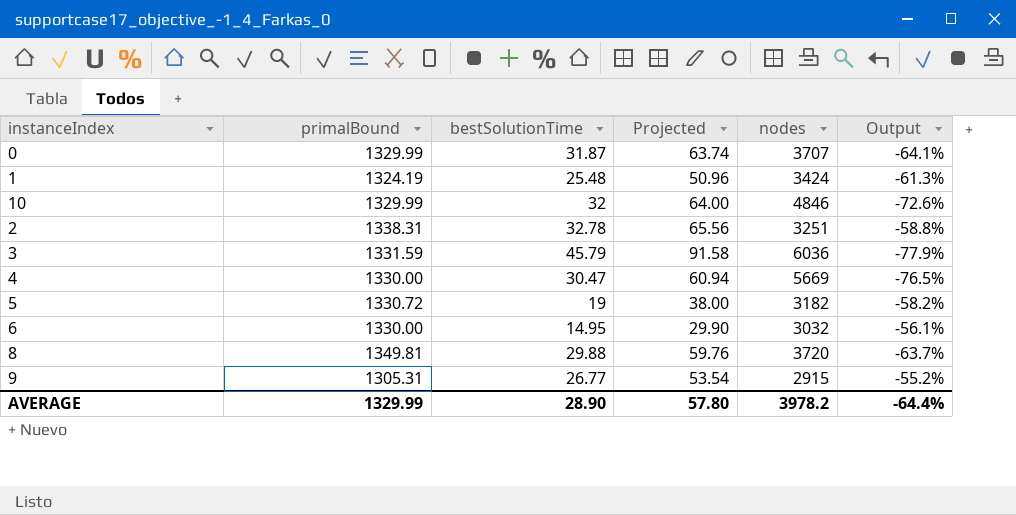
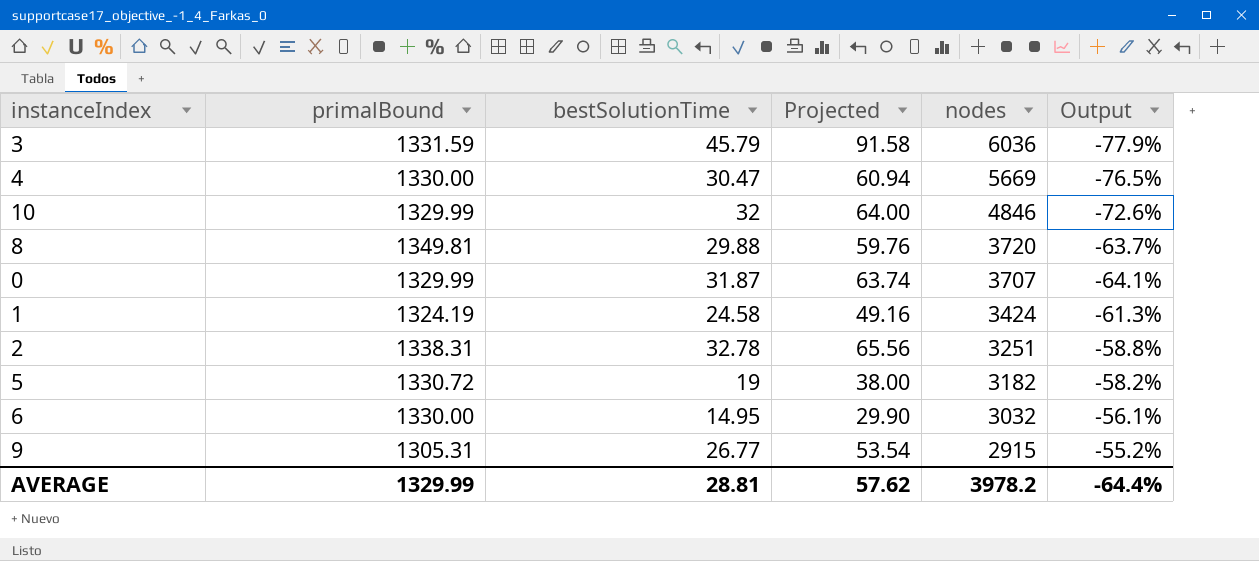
row order: none -> nodes descending
1 | bestSolutionTime: 25.48 -> 24.58
1 | Projected: 50.96 -> 49.16
AVERAGE | bestSolutionTime: 28.90 -> 28.81
AVERAGE | Projected: 57.80 -> 57.62

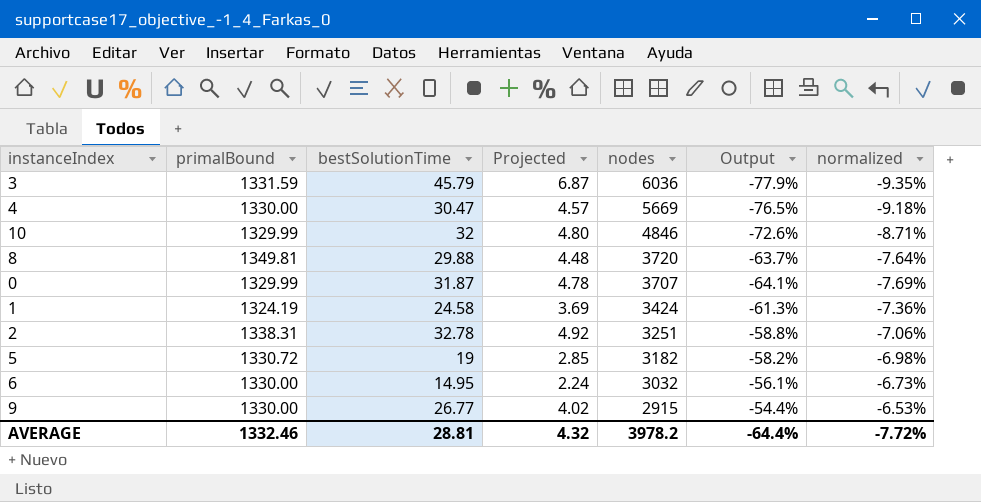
column Projected | formula: [bestSolutionTime] * 2 -> [bestSolutionTime] * 0.15
column normalized | formula: none -> [Output] * 0.12
9 | primalBound: 1305.31 -> 1330.00
9 | Output: -55.2% -> -54.4%
AVERAGE | primalBound: 1329.99 -> 1332.46
AVERAGE | Projected: 57.62 -> 4.32

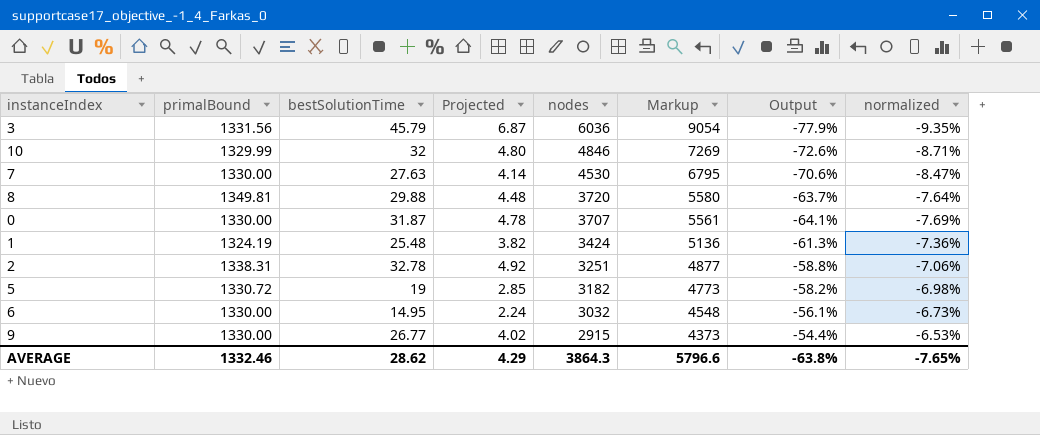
column Markup | formula: none -> [nodes] * 1.5
row 4: 1330.00 | 30.47 | 4.57 | 5669 | -76.5% | -9.18% -> none
3 | primalBound: 1331.59 -> 1331.56
row 7: none -> 1330.00 | 27.63 | 4.14 | 4530 | 6795 | -70.6% | -8.47%
0 | primalBound: 1329.99 -> 1330.00
1 | bestSolutionTime: 24.58 -> 25.48
1 | Projected: 3.69 -> 3.82
AVERAGE | bestSolutionTime: 28.81 -> 28.62
AVERAGE | Projected: 4.32 -> 4.29
AVERAGE | nodes: 3978.2 -> 3864.3
AVERAGE | Output: -64.4% -> -63.8%
AVERAGE | normalized: -7.72% -> -7.65%

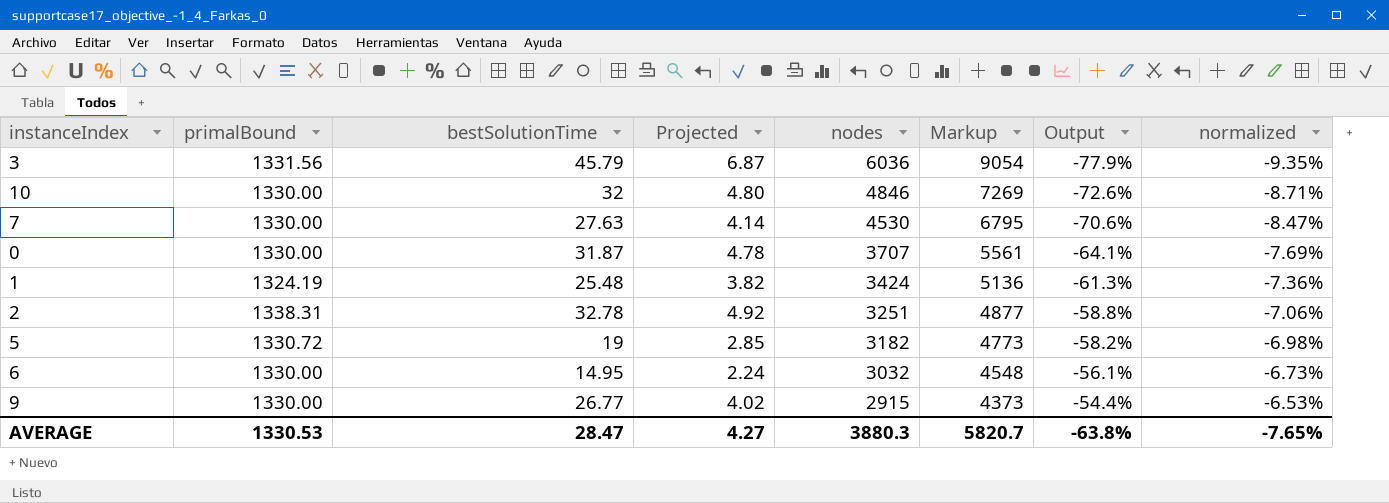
row 8: 1349.81 | 29.88 | 4.48 | 3720 | 5580 | -63.7% | -7.64% -> none
10 | primalBound: 1329.99 -> 1330.00
AVERAGE | primalBound: 1332.46 -> 1330.53
AVERAGE | bestSolutionTime: 28.62 -> 28.47
AVERAGE | Projected: 4.29 -> 4.27
AVERAGE | nodes: 3864.3 -> 3880.3
AVERAGE | Markup: 5796.6 -> 5820.7

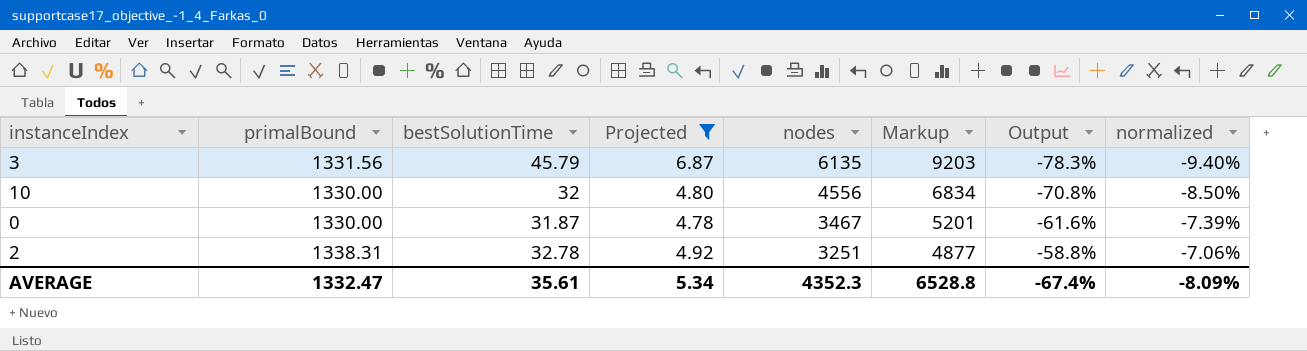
filter: none -> Projected >= 4.78
3 | nodes: 6036 -> 6135
3 | Markup: 9054 -> 9203
3 | Output: -77.9% -> -78.3%
3 | normalized: -9.35% -> -9.40%
10 | nodes: 4846 -> 4556
10 | Markup: 7269 -> 6834
10 | Output: -72.6% -> -70.8%
10 | normalized: -8.71% -> -8.50%
0 | nodes: 3707 -> 3467
0 | Markup: 5561 -> 5201
0 | Output: -64.1% -> -61.6%
0 | normalized: -7.69% -> -7.39%
AVERAGE | primalBound: 1330.53 -> 1332.47
AVERAGE | bestSolutionTime: 28.47 -> 35.61
AVERAGE | Projected: 4.27 -> 5.34
AVERAGE | nodes: 3880.3 -> 4352.3
AVERAGE | Markup: 5820.7 -> 6528.8
AVERAGE | Output: -63.8% -> -67.4%
AVERAGE | normalized: -7.65% -> -8.09%

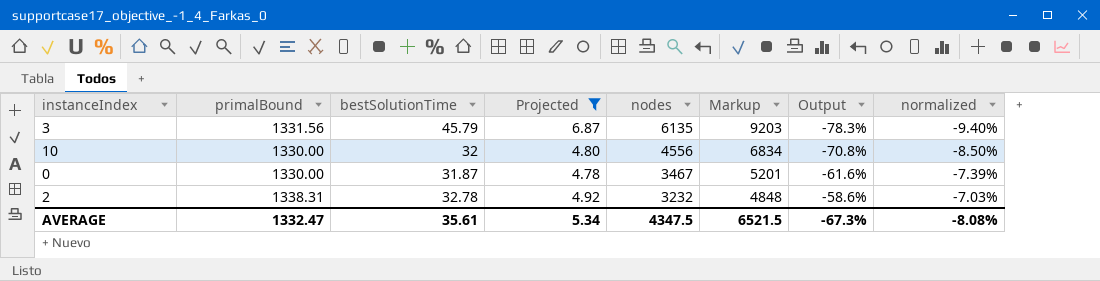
2 | nodes: 3251 -> 3232
2 | Markup: 4877 -> 4848
2 | Output: -58.8% -> -58.6%
2 | normalized: -7.06% -> -7.03%
AVERAGE | nodes: 4352.3 -> 4347.5
AVERAGE | Markup: 6528.8 -> 6521.5
AVERAGE | Output: -67.4% -> -67.3%
AVERAGE | normalized: -8.09% -> -8.08%

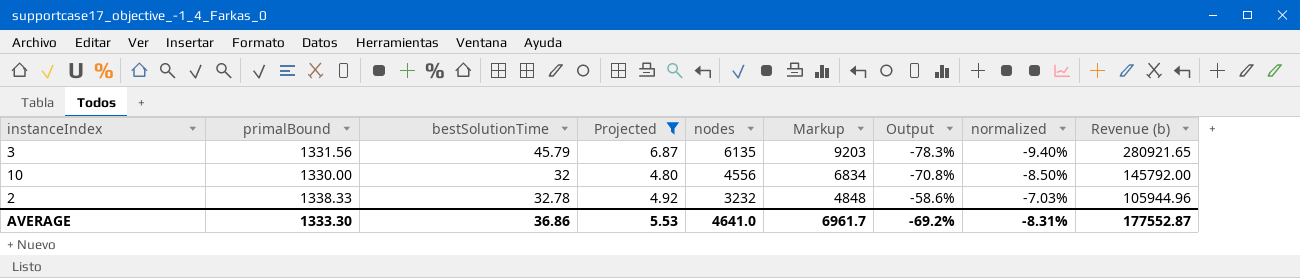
column Revenue (b) | formula: none -> [bestSolutionTime] * [nodes]
row 0: 1330.00 | 31.87 | 4.78 | 3467 | 5201 | -61.6% | -7.39% -> none
2 | primalBound: 1338.31 -> 1338.33
AVERAGE | primalBound: 1332.47 -> 1333.30
AVERAGE | bestSolutionTime: 35.61 -> 36.86
AVERAGE | Projected: 5.34 -> 5.53
AVERAGE | nodes: 4347.5 -> 4641.0
AVERAGE | Markup: 6521.5 -> 6961.7
AVERAGE | Output: -67.3% -> -69.2%
AVERAGE | normalized: -8.08% -> -8.31%

